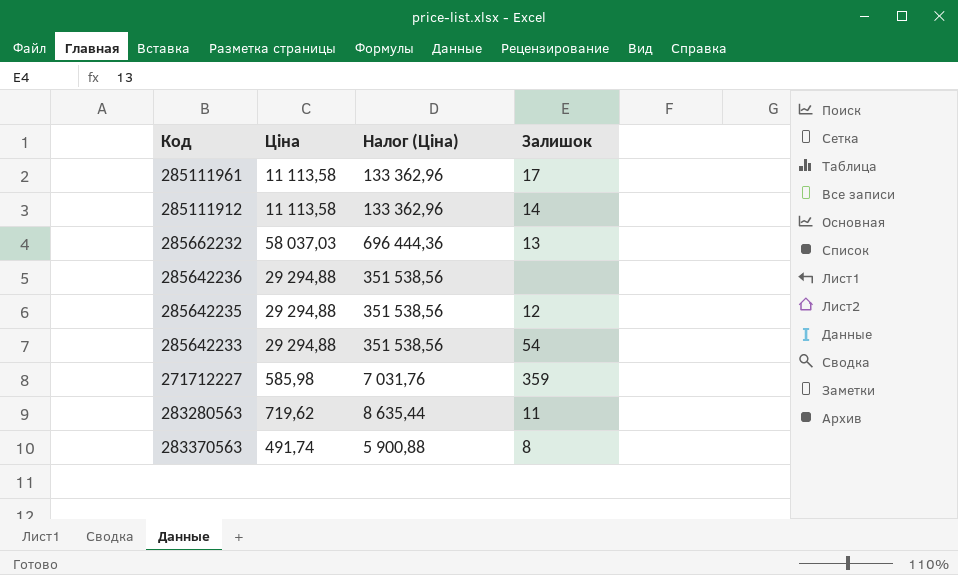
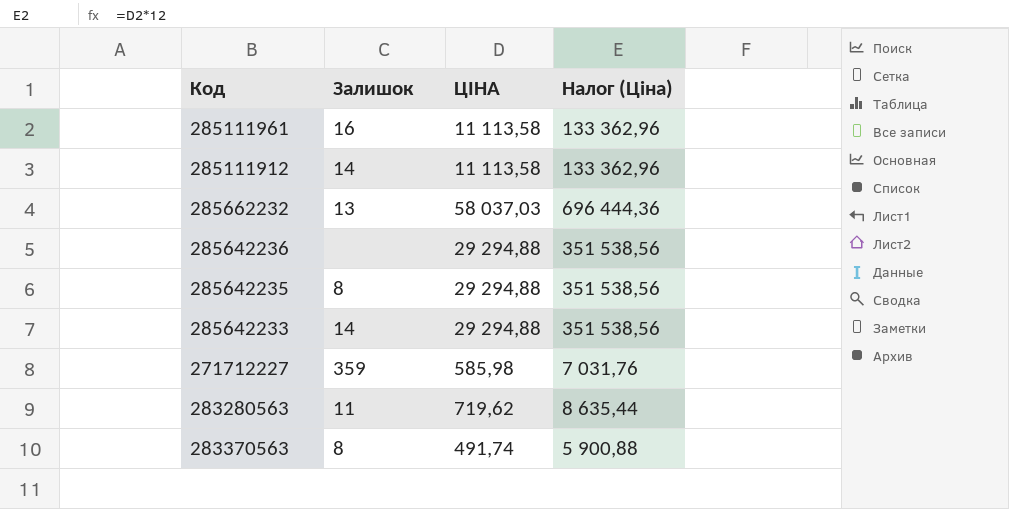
column Залишок | position: 4 -> 2
column name: Ціна -> ЦІНА
285111961 | Залишок: 17 -> 16
285642235 | Залишок: 12 -> 8
285642233 | Залишок: 54 -> 14

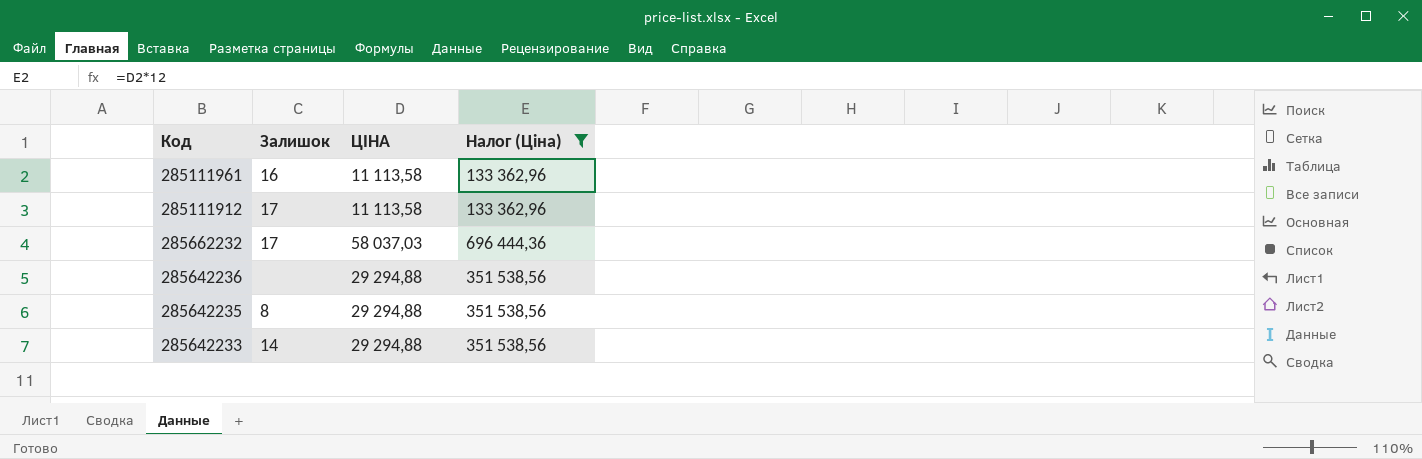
filter: none -> Налог (Ціна) >= 133 362,96
285111912 | Залишок: 14 -> 17
285662232 | Залишок: 13 -> 17

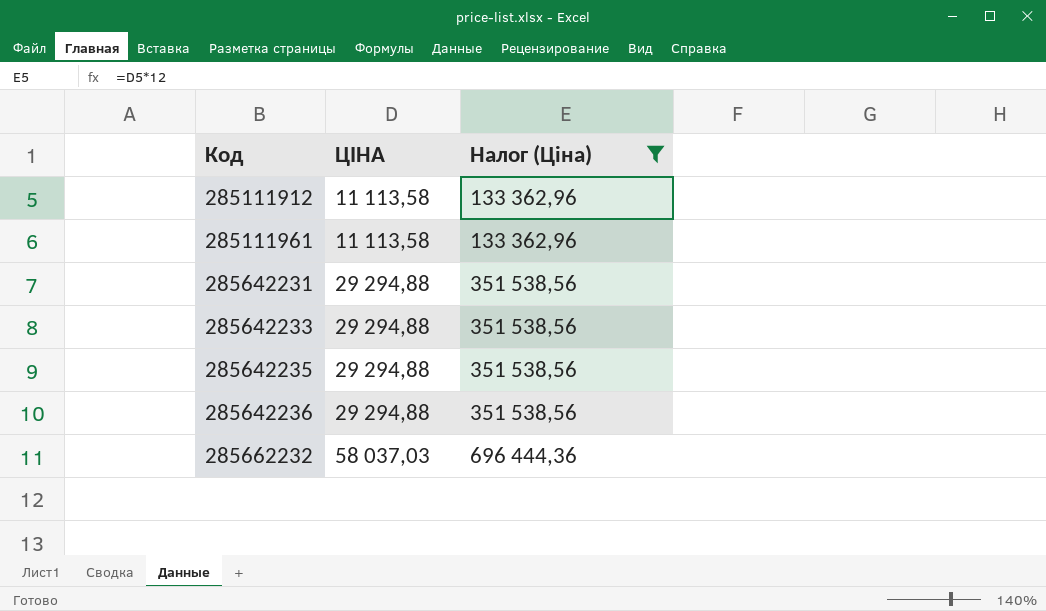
row order: none -> Код ascending
column Залишок | position: 2 -> none
row 285642231: none -> 29 294,88 | 351 538,56

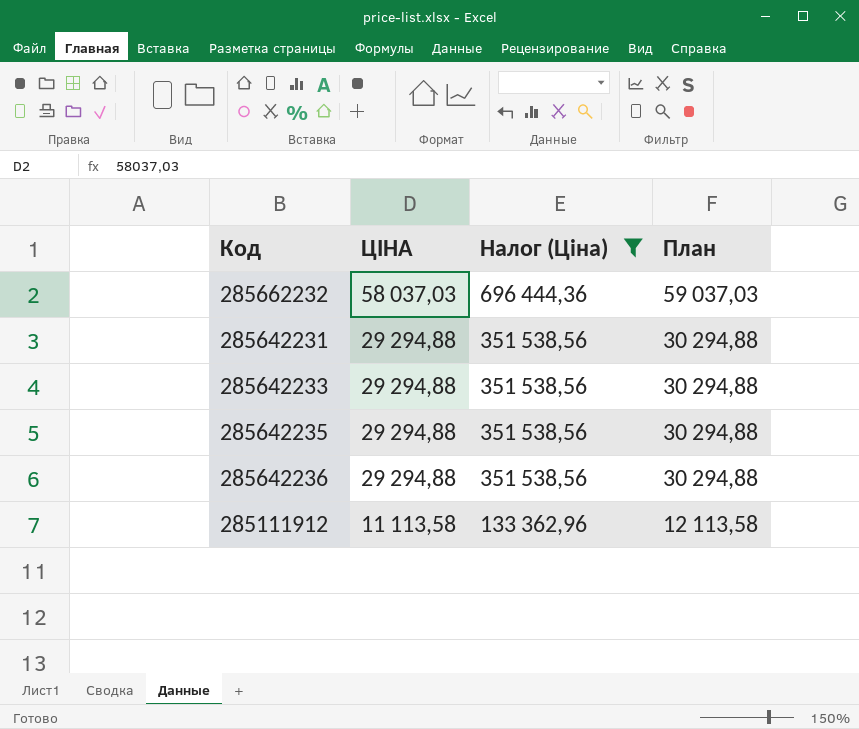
row order: Код ascending -> ЦІНА descending
column План | formula: none -> [ЦІНА] + 1000
row 285111961: 11 113,58 | 133 362,96 -> none

